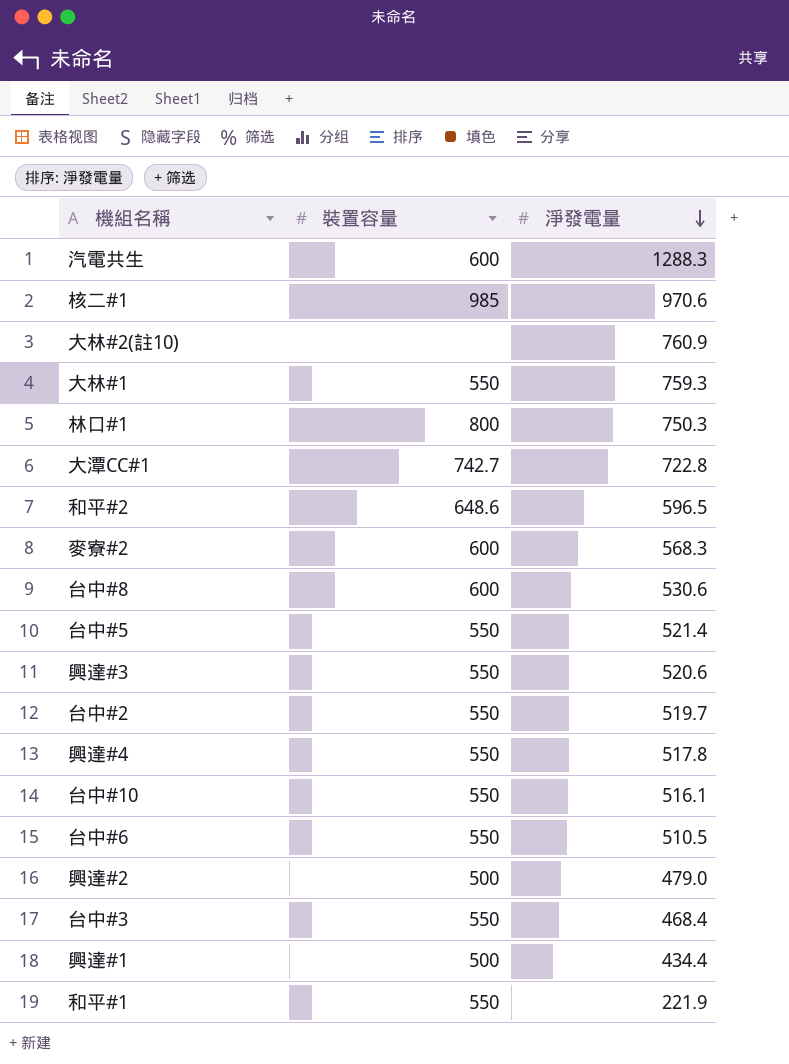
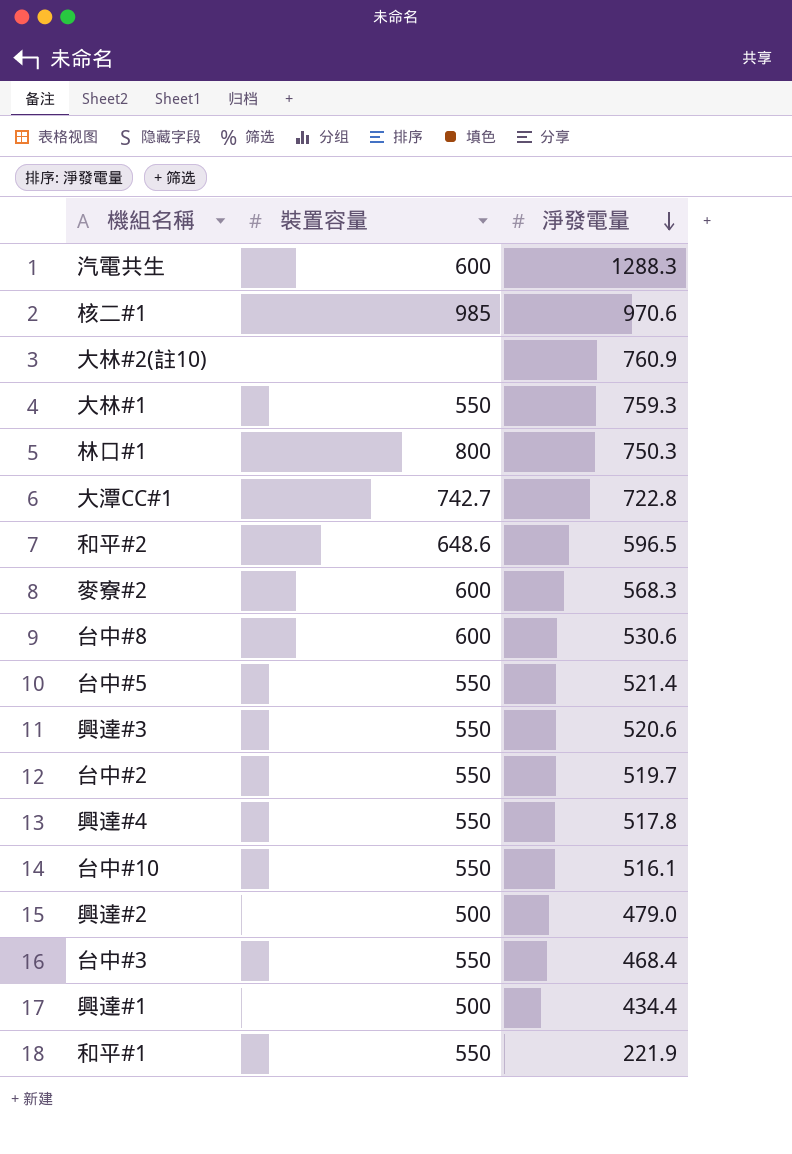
row 台中#6: 550 | 510.5 -> none

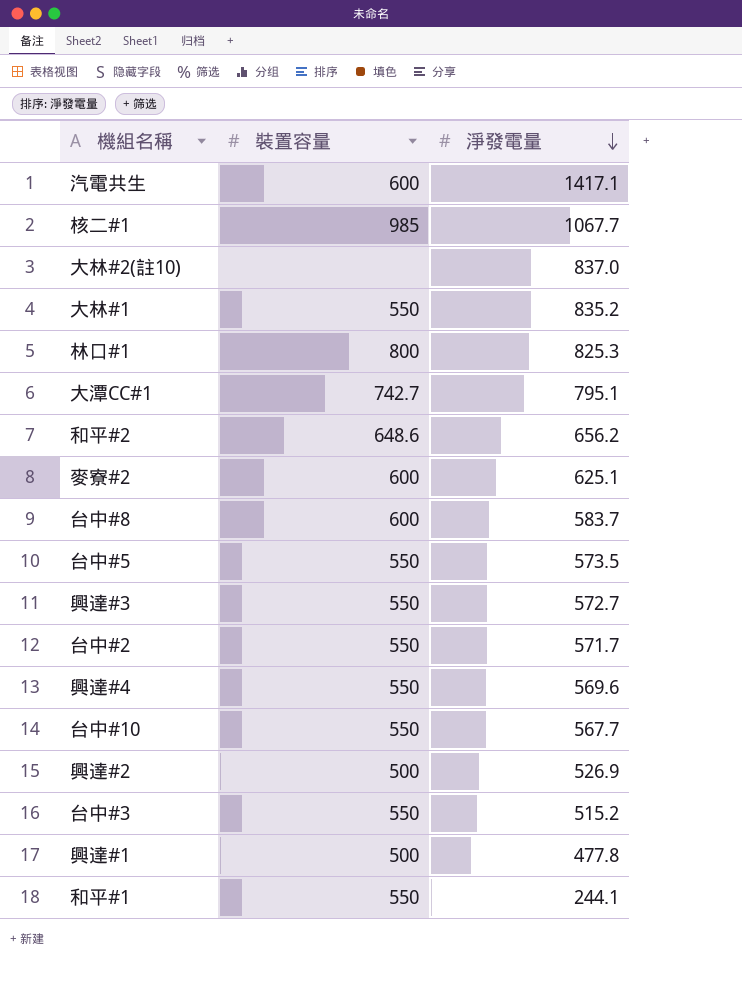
汽電共生 | 淨發電量: 1288.3 -> 1417.1
核二#1 | 淨發電量: 970.6 -> 1067.7
大林#2(註10) | 淨發電量: 760.9 -> 837.0
大林#1 | 淨發電量: 759.3 -> 835.2
林口#1 | 淨發電量: 750.3 -> 825.3
大潭CC#1 | 淨發電量: 722.8 -> 795.1
和平#2 | 淨發電量: 596.5 -> 656.2
麥寮#2 | 淨發電量: 568.3 -> 625.1
台中#8 | 淨發電量: 530.6 -> 583.7
台中#5 | 淨發電量: 521.4 -> 573.5
興達#3 | 淨發電量: 520.6 -> 572.7
台中#2 | 淨發電量: 519.7 -> 571.7
興達#4 | 淨發電量: 517.8 -> 569.6
台中#10 | 淨發電量: 516.1 -> 567.7
興達#2 | 淨發電量: 479.0 -> 526.9
台中#3 | 淨發電量: 468.4 -> 515.2
興達#1 | 淨發電量: 434.4 -> 477.8
和平#1 | 淨發電量: 221.9 -> 244.1

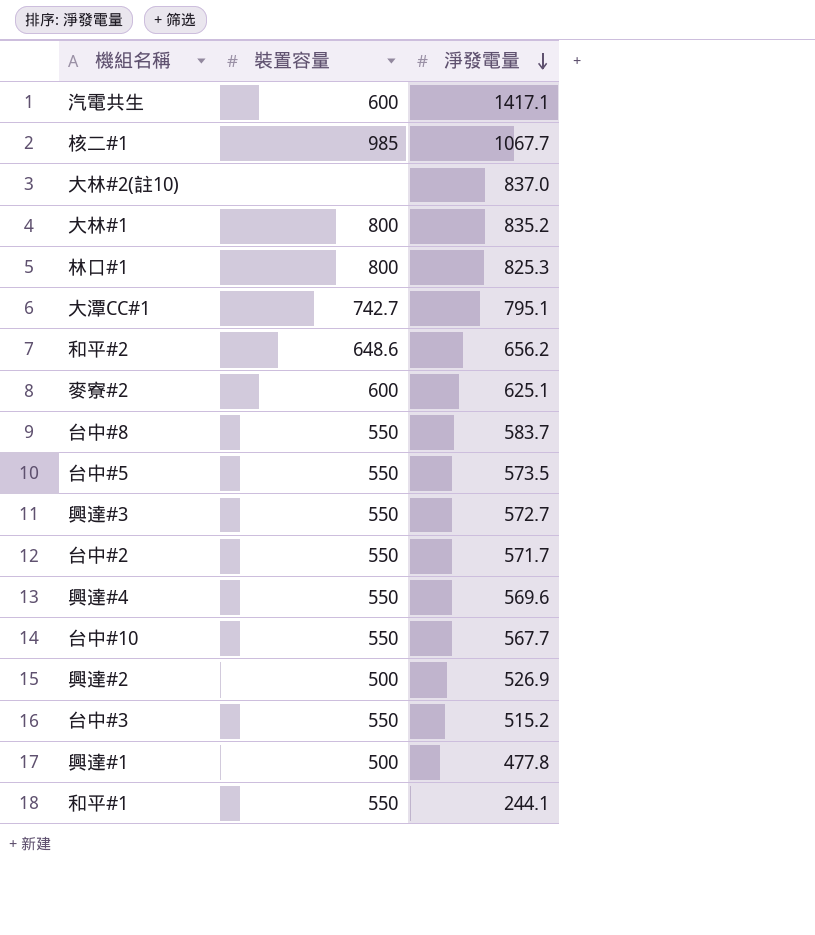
大林#1 | 裝置容量: 550 -> 800
台中#8 | 裝置容量: 600 -> 550

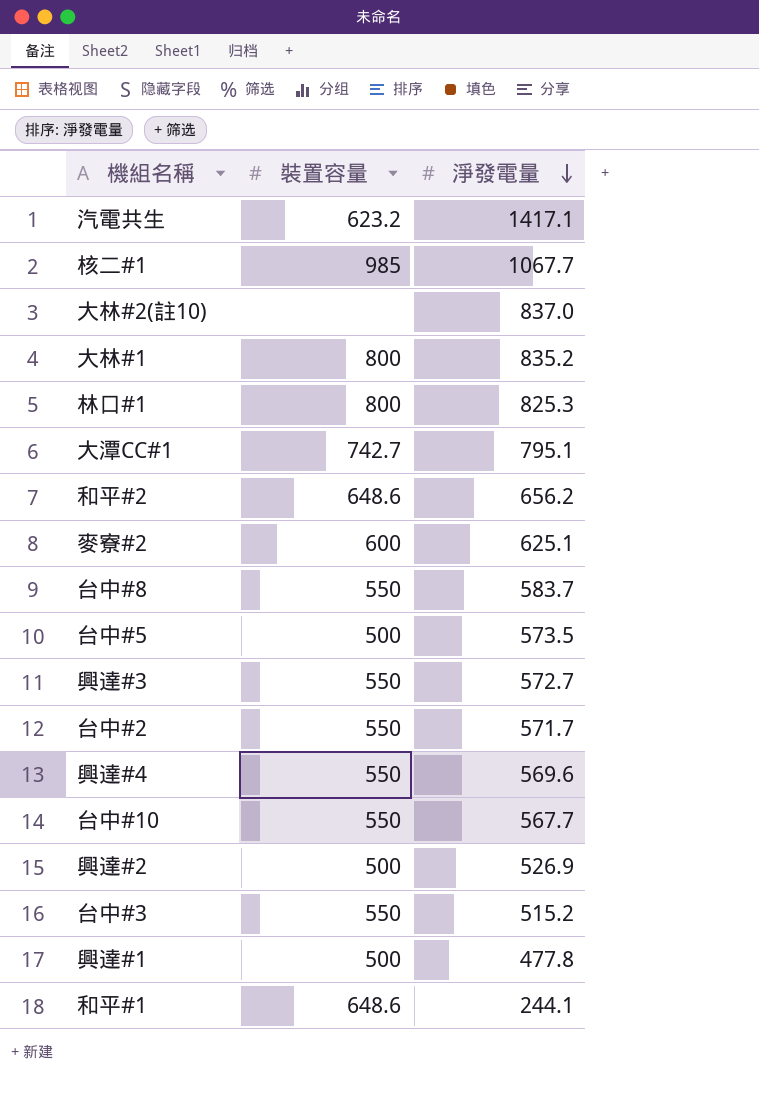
汽電共生 | 裝置容量: 600 -> 623.2
台中#5 | 裝置容量: 550 -> 500
和平#1 | 裝置容量: 550 -> 648.6

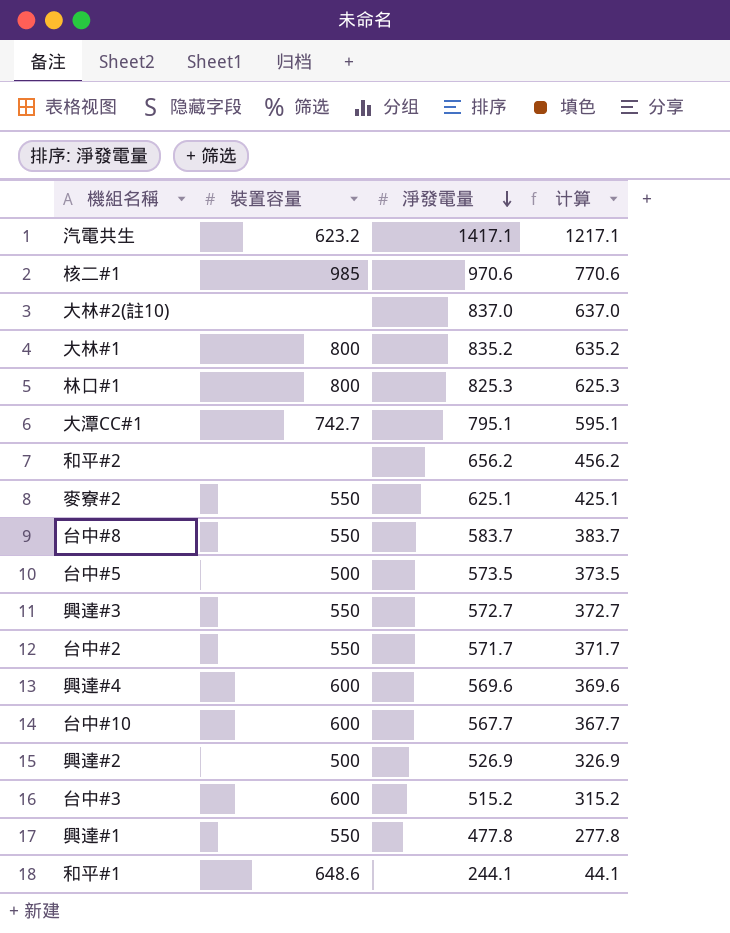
column 计算 | formula: none -> [淨發電量] - 200
核二#1 | 淨發電量: 1067.7 -> 970.6
和平#2 | 裝置容量: 648.6 -> none
麥寮#2 | 裝置容量: 600 -> 550
興達#4 | 裝置容量: 550 -> 600
台中#10 | 裝置容量: 550 -> 600
台中#3 | 裝置容量: 550 -> 600
興達#1 | 裝置容量: 500 -> 550

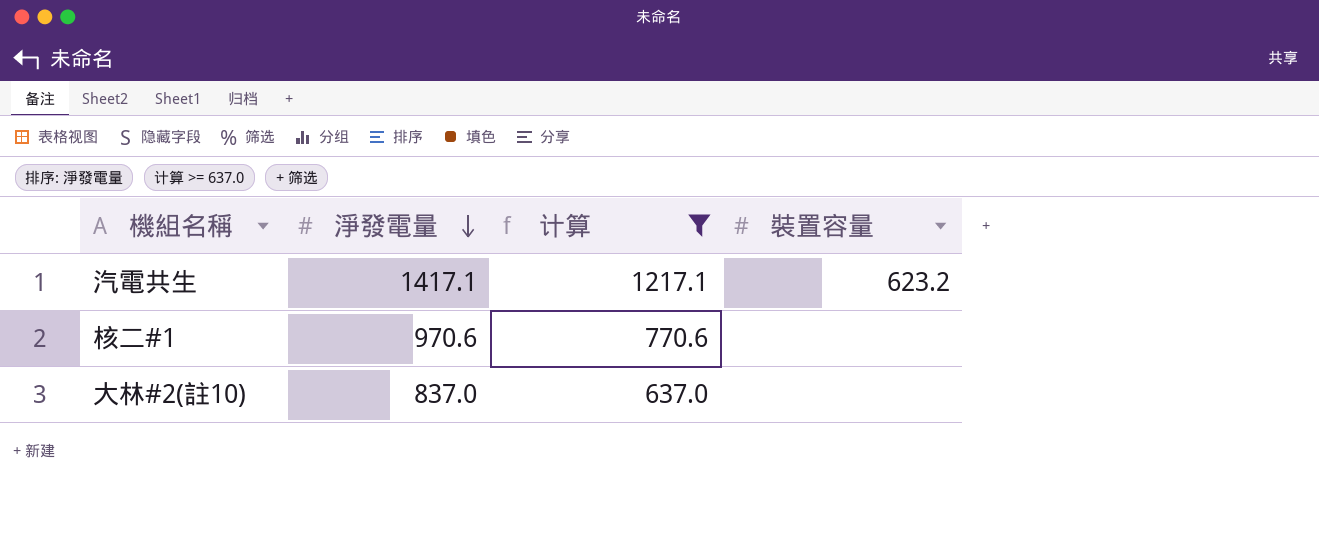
filter: none -> 计算 >= 637.0
column 裝置容量 | position: 2 -> 4
核二#1 | 裝置容量: 985 -> none

